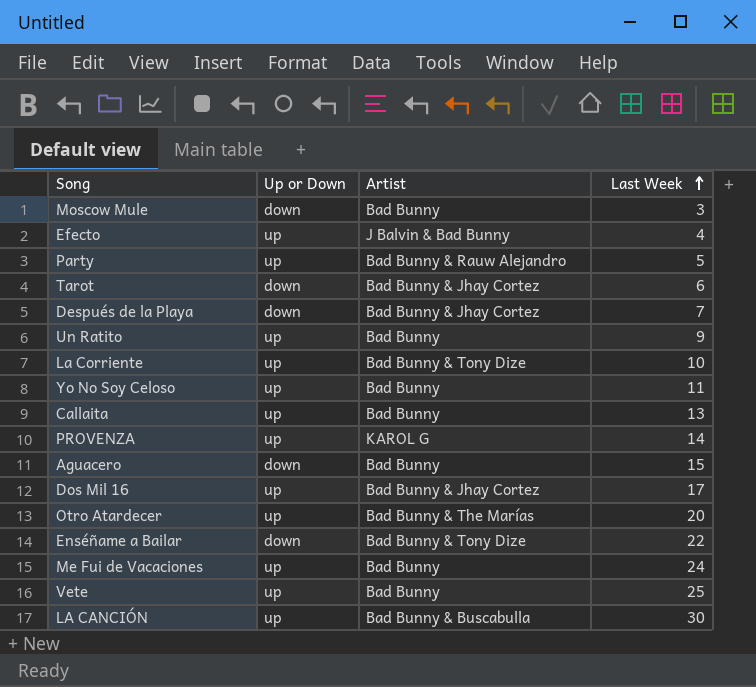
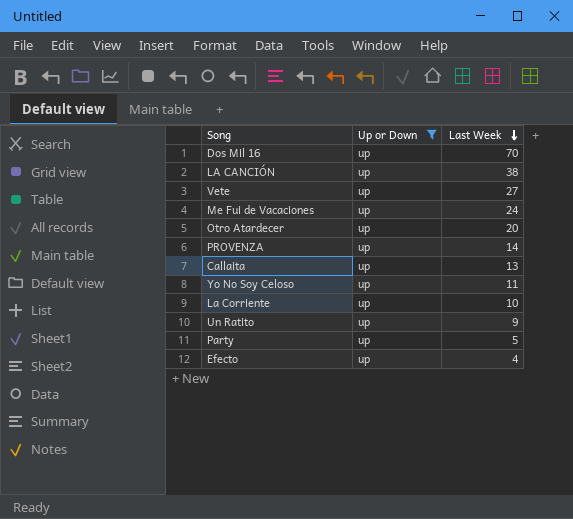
filter: none -> Up or Down = up
row order: Last Week ascending -> Last Week descending
column Artist | position: 3 -> none
Dos Mil 16 | Last Week: 17 -> 70
LA CANCIÓN | Last Week: 30 -> 38
Vete | Last Week: 25 -> 27

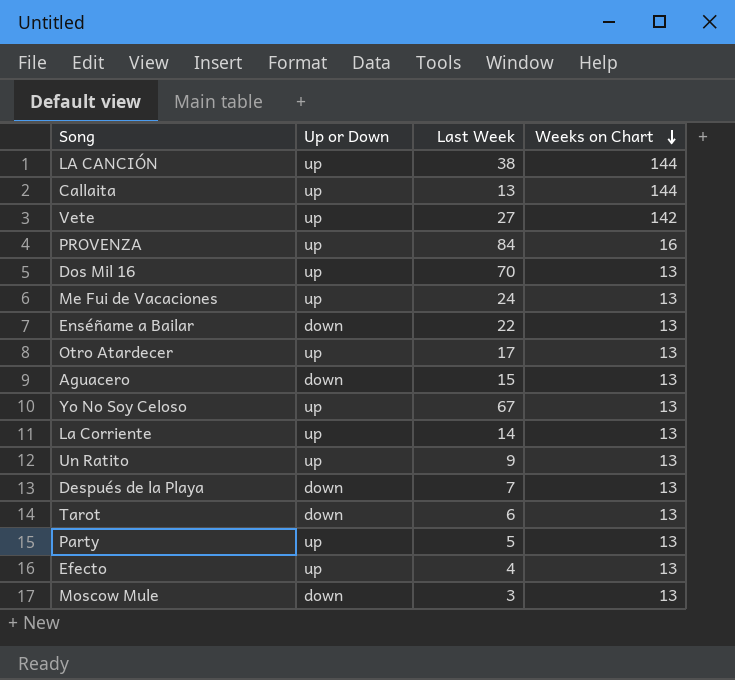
filter: Up or Down = up -> none
row order: Last Week descending -> Weeks on Chart descending
column Weeks on Chart | position: none -> 4
PROVENZA | Last Week: 14 -> 84
Otro Atardecer | Last Week: 20 -> 17
Yo No Soy Celoso | Last Week: 11 -> 67
La Corriente | Last Week: 10 -> 14

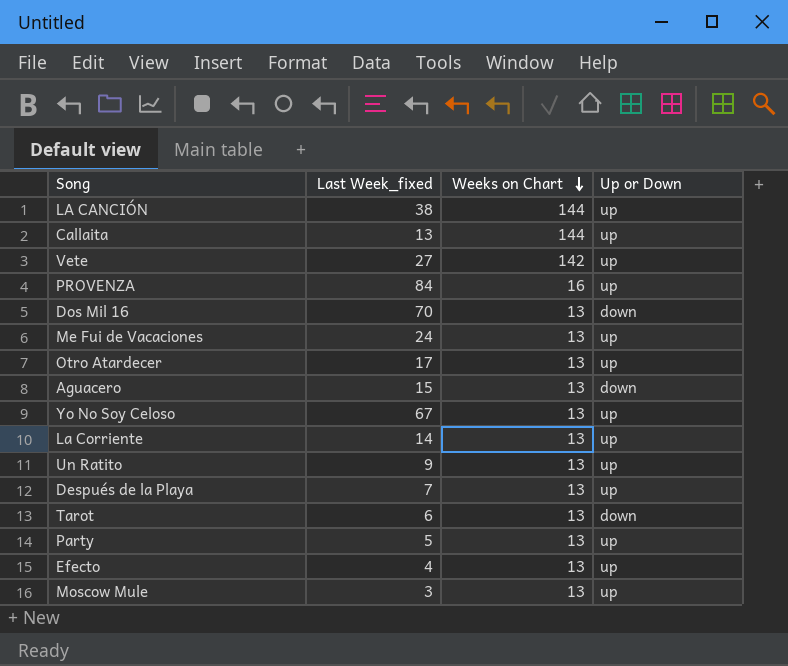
column name: Last Week -> Last Week_fixed
column Up or Down | position: 2 -> 4
row Enséñame a Bailar: down | 22 | 13 -> none
Dos Mil 16 | Up or Down: up -> down
Después de la Playa | Up or Down: down -> up
Moscow Mule | Up or Down: down -> up

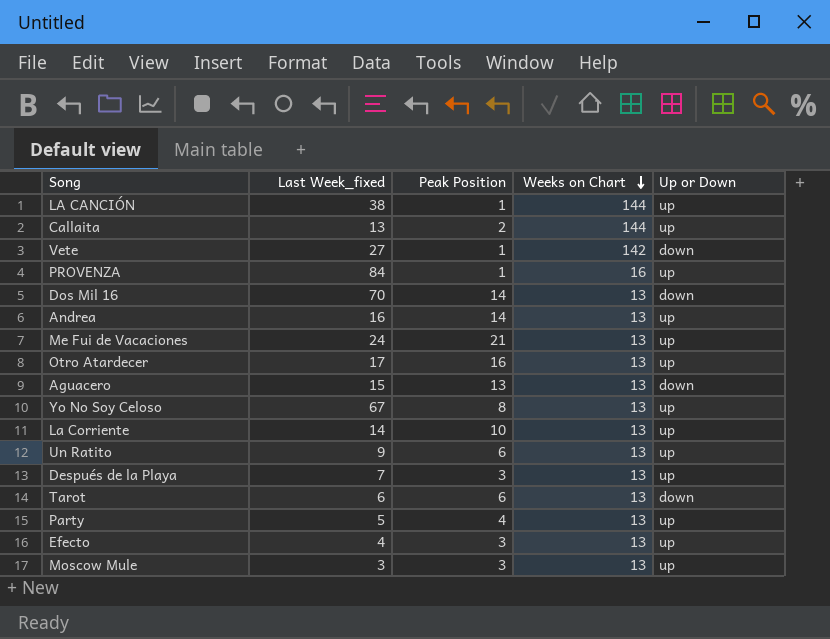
column Peak Position | position: none -> 3
Vete | Up or Down: up -> down
row Andrea: none -> 16 | 14 | 13 | up

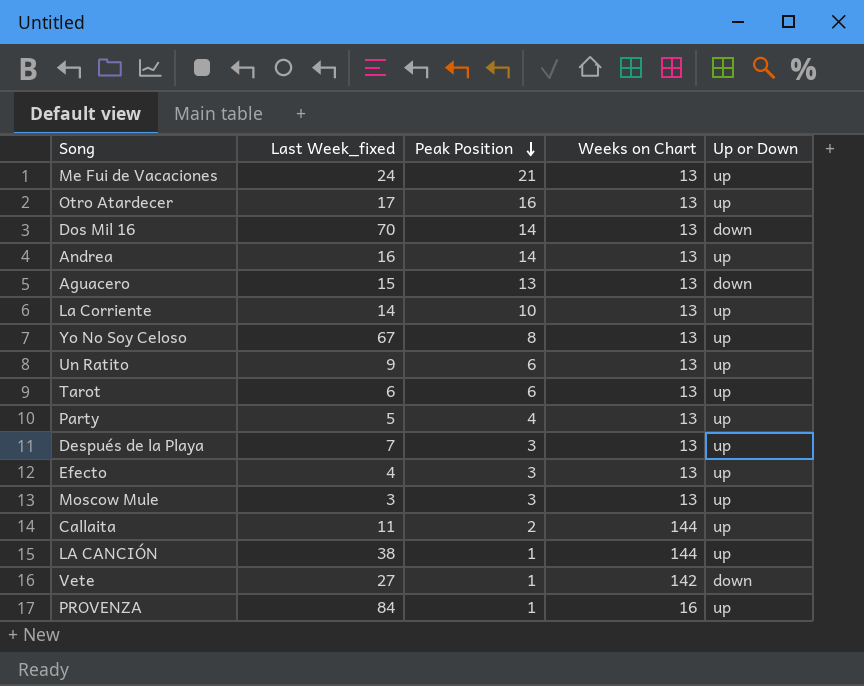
row order: Weeks on Chart descending -> Peak Position descending
Tarot | Up or Down: down -> up
Callaita | Last Week_fixed: 13 -> 11

